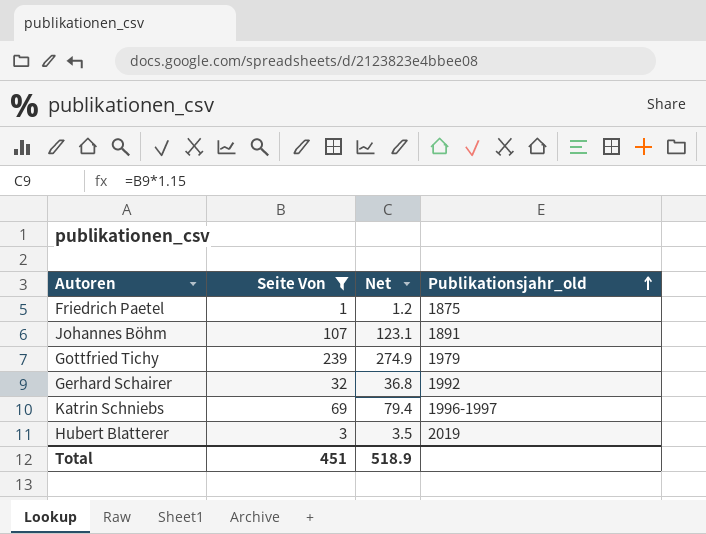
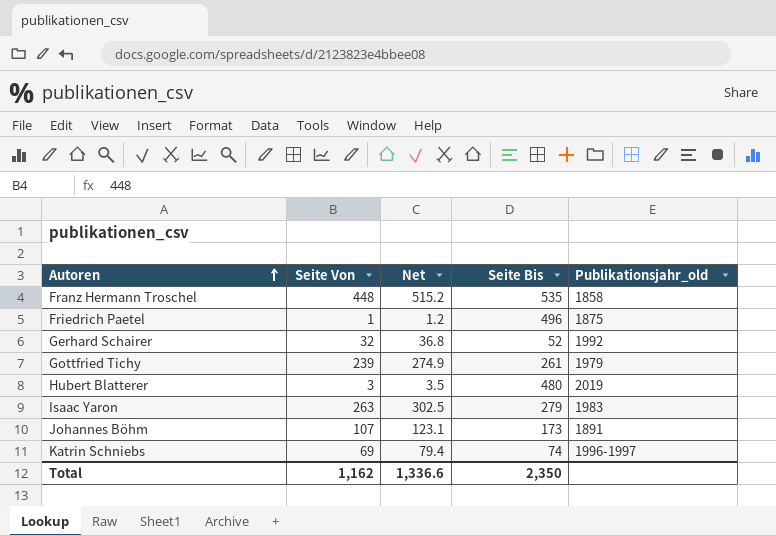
filter: Seite Von <= 239 -> none
row order: Publikationsjahr_old ascending -> Autoren ascending
column Seite Bis | position: none -> 4
Total | Seite Von: 451 -> 1,162
Total | Net: 518.9 -> 1,336.6

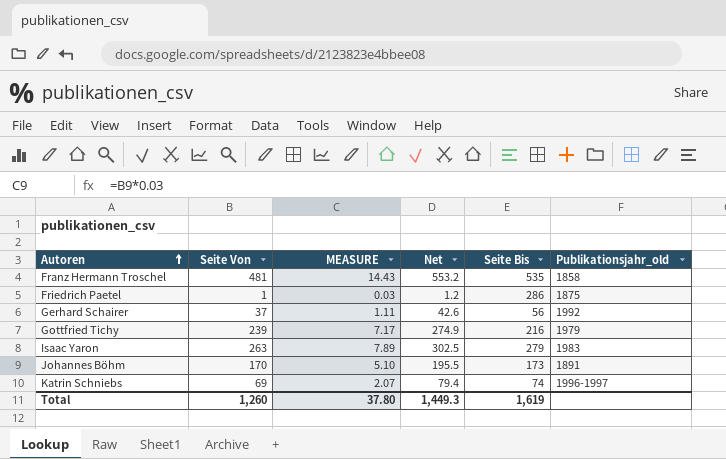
column MEASURE | formula: none -> [Seite Von] * 0.03
row Hubert Blatterer: 3 | 3.5 | 480 | 2019 -> none
Franz Hermann Troschel | Seite Von: 448 -> 481
Franz Hermann Troschel | Net: 515.2 -> 553.2
Friedrich Paetel | Seite Bis: 496 -> 286
Gerhard Schairer | Seite Von: 32 -> 37
Gerhard Schairer | Net: 36.8 -> 42.6
Gerhard Schairer | Seite Bis: 52 -> 56
Gottfried Tichy | Seite Bis: 261 -> 216
Johannes Böhm | Seite Von: 107 -> 170
Johannes Böhm | Net: 123.1 -> 195.5
Total | Seite Von: 1,162 -> 1,260
Total | Net: 1,336.6 -> 1,449.3
Total | Seite Bis: 2,350 -> 1,619

